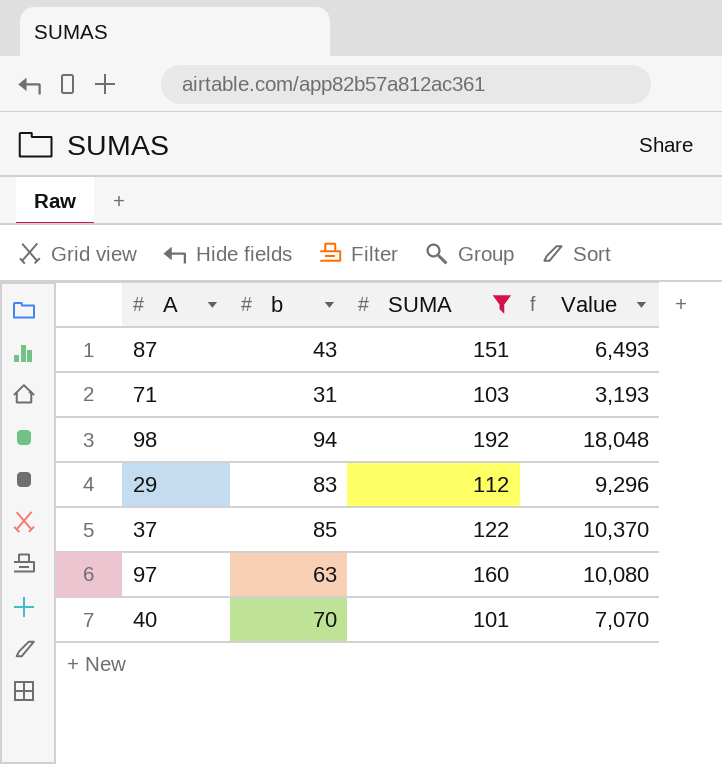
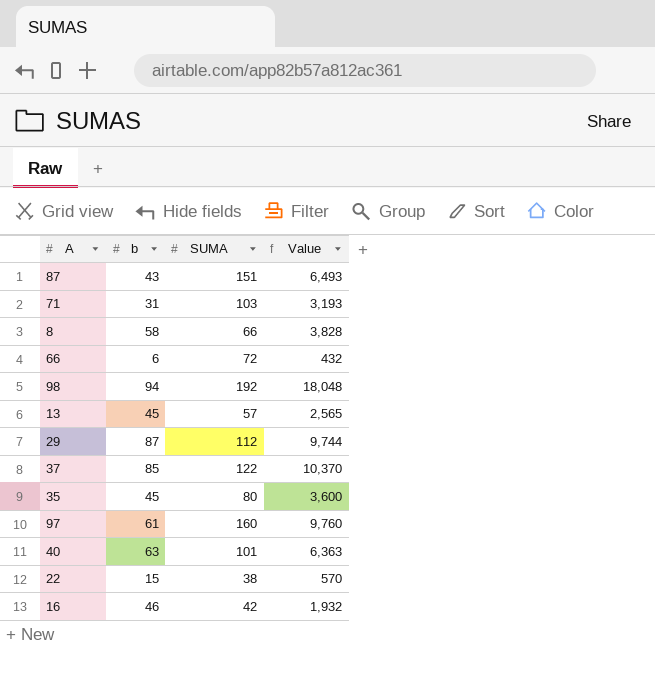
filter: SUMA >= 101 -> none
29 | b: 83 -> 87
29 | Value: 9,296 -> 9,744
97 | b: 63 -> 61
97 | Value: 10,080 -> 9,760
40 | b: 70 -> 63
40 | Value: 7,070 -> 6,363

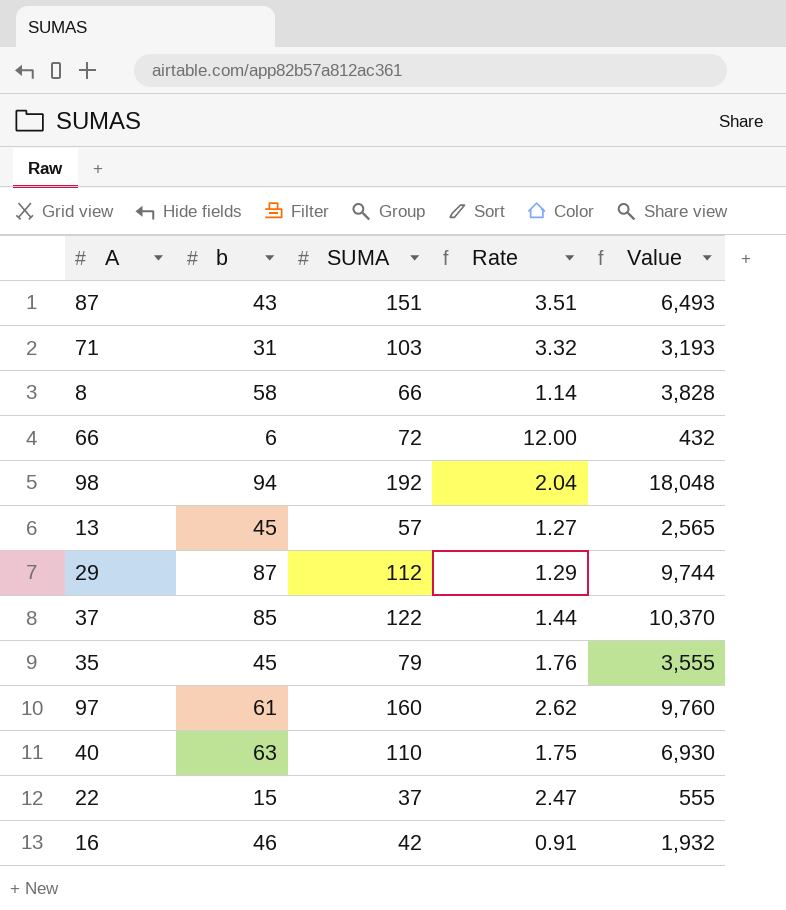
column Rate | formula: none -> [SUMA] / [b]
35 | SUMA: 80 -> 79
35 | Value: 3,600 -> 3,555
40 | SUMA: 101 -> 110
40 | Value: 6,363 -> 6,930
22 | SUMA: 38 -> 37
22 | Value: 570 -> 555

